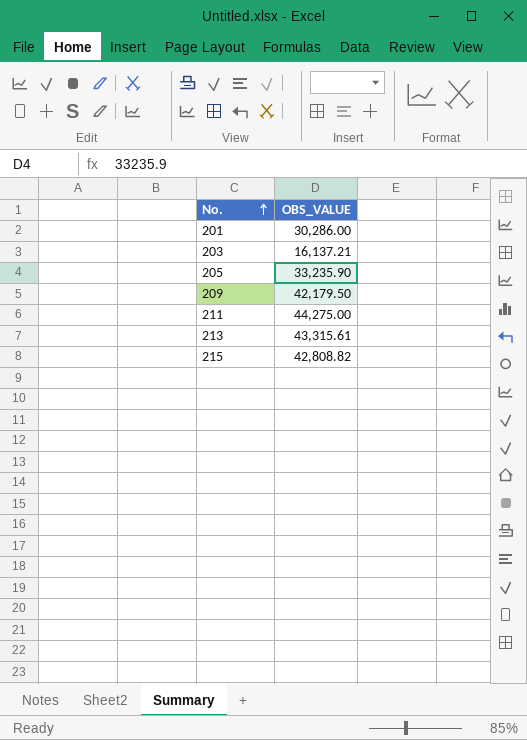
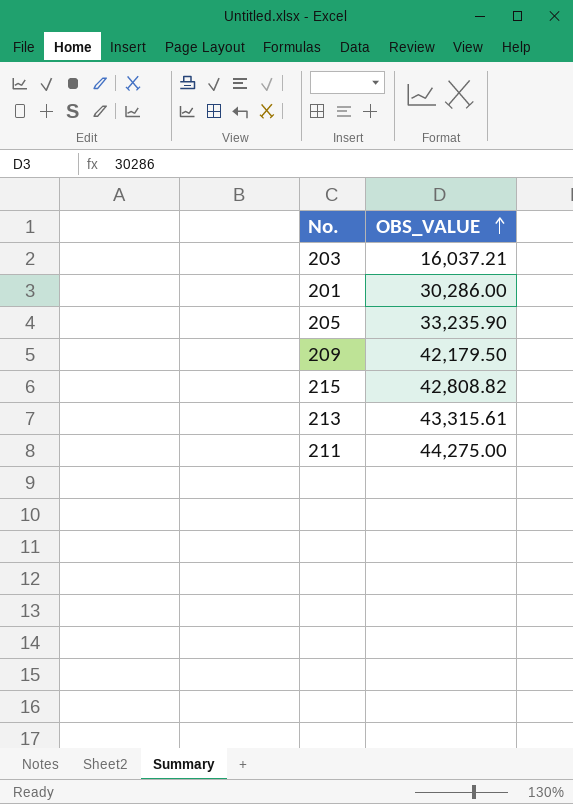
row order: No. ascending -> OBS_VALUE ascending
203 | OBS_VALUE: 16,137.21 -> 16,037.21

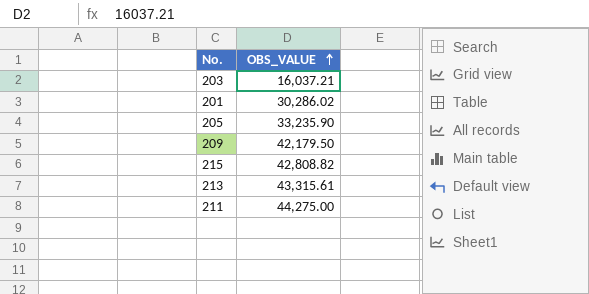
201 | OBS_VALUE: 30,286.00 -> 30,286.02

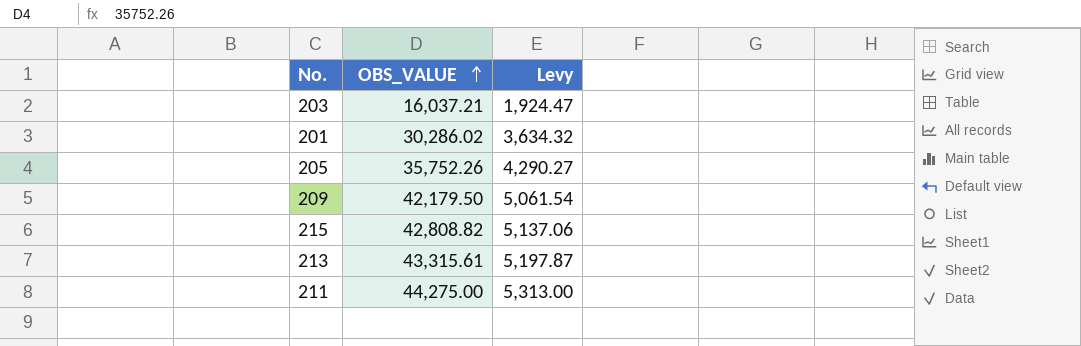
column Levy | formula: none -> [OBS_VALUE] * 0.12
205 | OBS_VALUE: 33,235.90 -> 35,752.26

